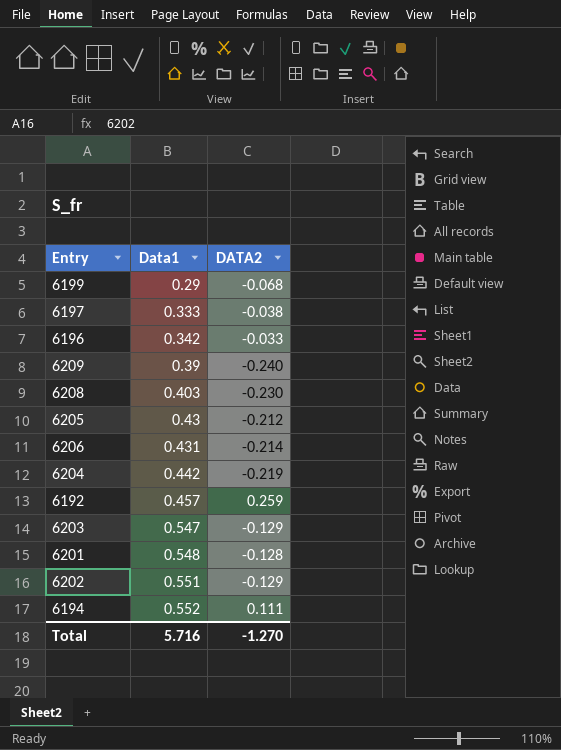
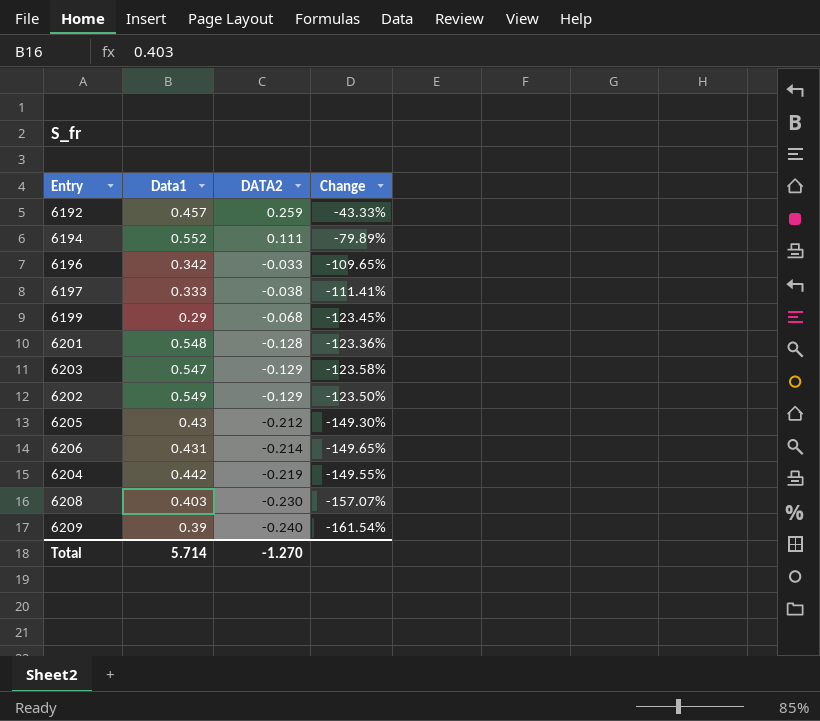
row order: Data1 ascending -> DATA2 descending
column Change | formula: none -> ([DATA2] - [Data1]) / [Data1]
6202 | Data1: 0.551 -> 0.549
Total | Data1: 5.716 -> 5.714

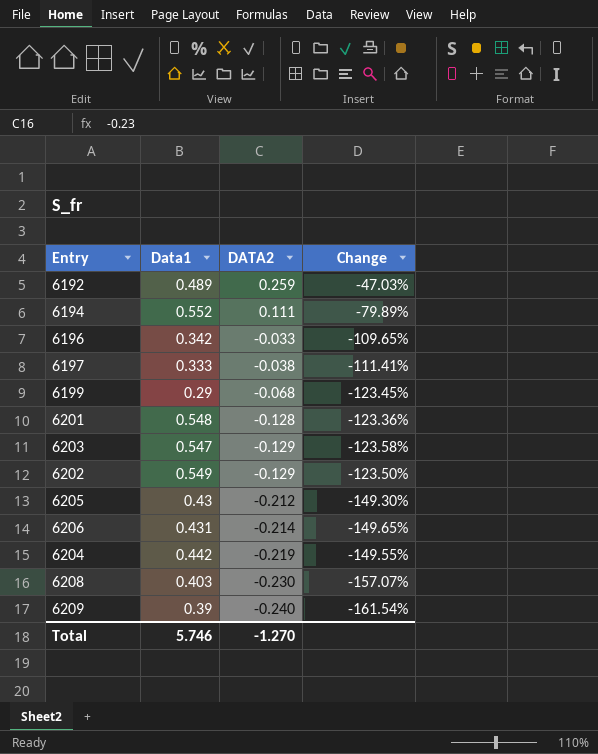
6192 | Data1: 0.457 -> 0.489
6192 | Change: -43.33% -> -47.03%
Total | Data1: 5.714 -> 5.746

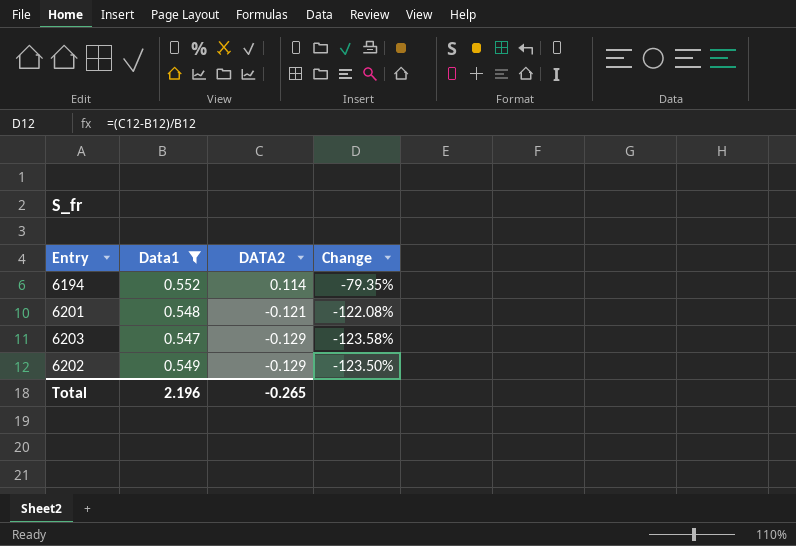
filter: none -> Data1 >= 0.547
6194 | DATA2: 0.111 -> 0.114
6194 | Change: -79.89% -> -79.35%
6201 | DATA2: -0.128 -> -0.121
6201 | Change: -123.36% -> -122.08%
Total | Data1: 5.746 -> 2.196
Total | DATA2: -1.270 -> -0.265

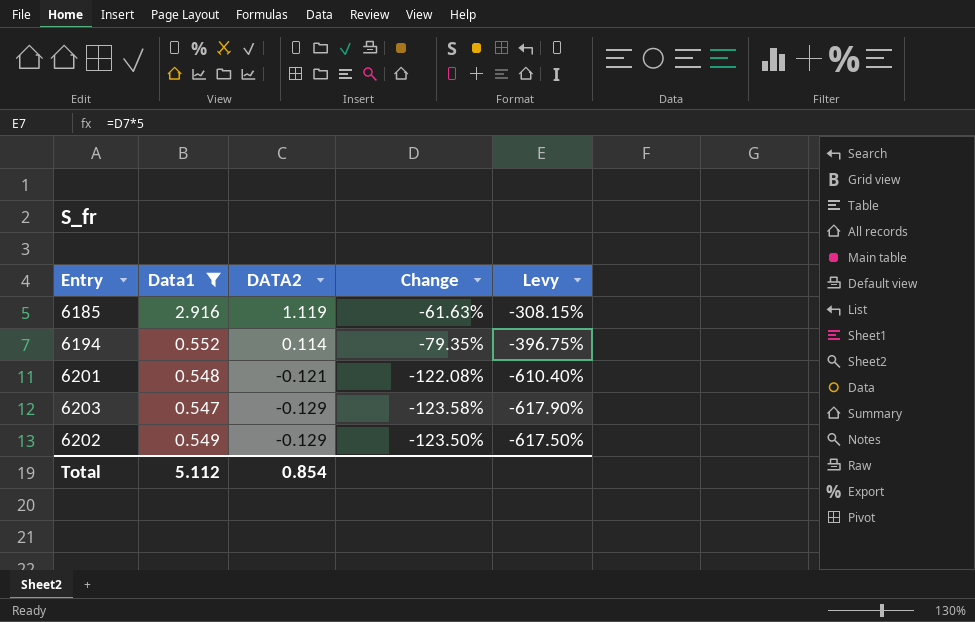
column Levy | formula: none -> [Change] * 5
row 6185: none -> 2.916 | 1.119 | -61.63% | -308.15%
Total | Data1: 2.196 -> 5.112
Total | DATA2: -0.265 -> 0.854

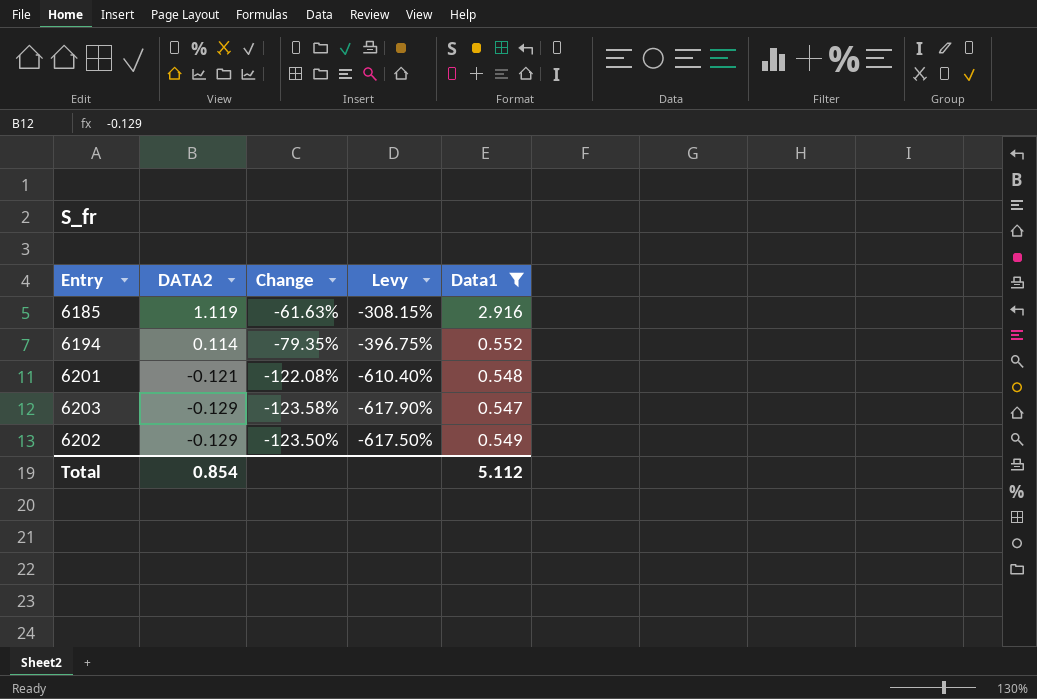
column Data1 | position: 2 -> 5

